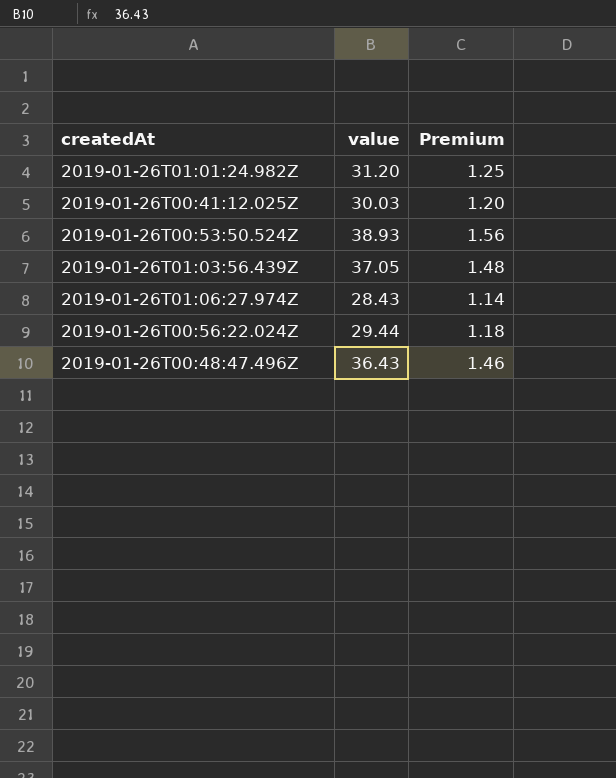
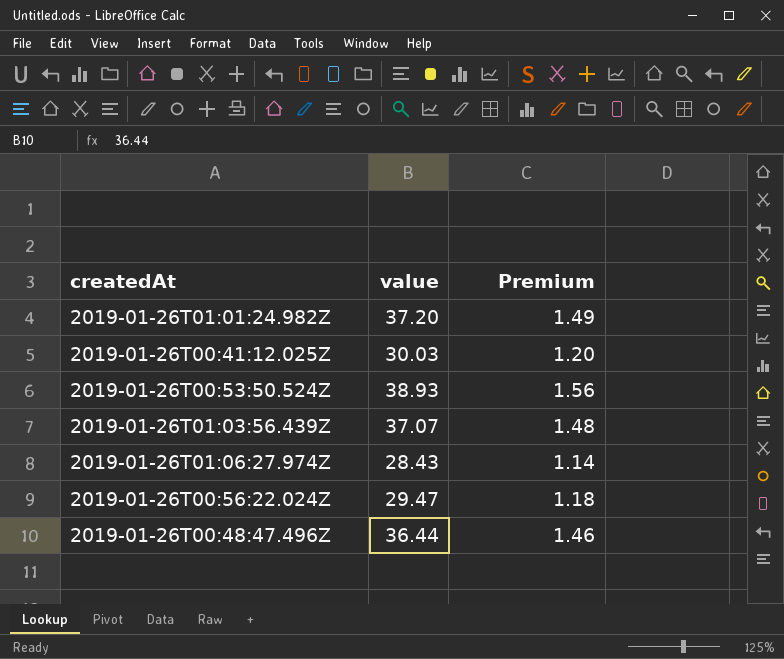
2019-01-26T01:01:24.982Z | value: 31.20 -> 37.20
2019-01-26T01:01:24.982Z | Premium: 1.25 -> 1.49
2019-01-26T01:03:56.439Z | value: 37.05 -> 37.07
2019-01-26T00:56:22.024Z | value: 29.44 -> 29.47
2019-01-26T00:48:47.496Z | value: 36.43 -> 36.44

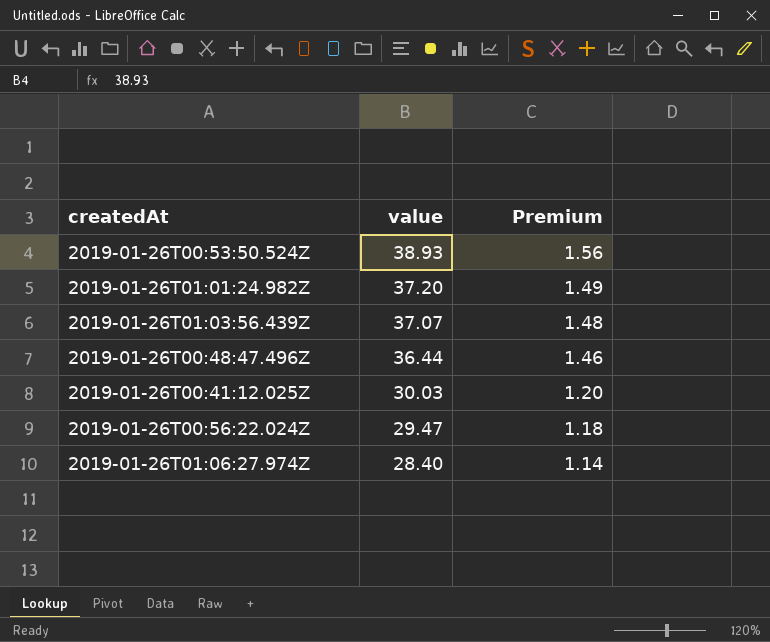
row order: none -> value descending
2019-01-26T01:06:27.974Z | value: 28.43 -> 28.40

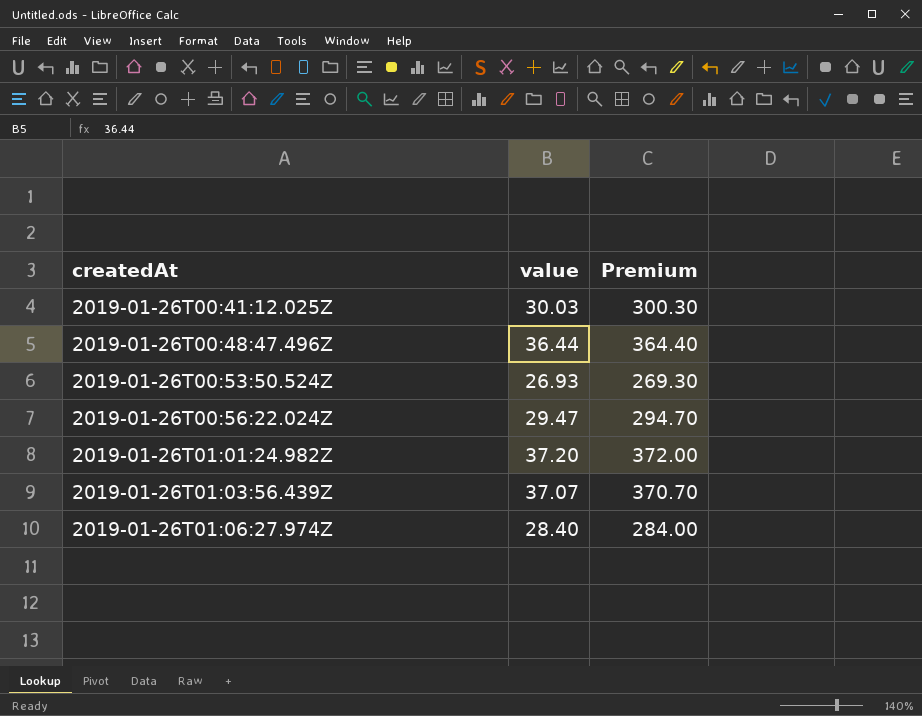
row order: value descending -> createdAt ascending
column Premium | formula: [value] * 0.04 -> [value] * 10
2019-01-26T00:53:50.524Z | value: 38.93 -> 26.93

